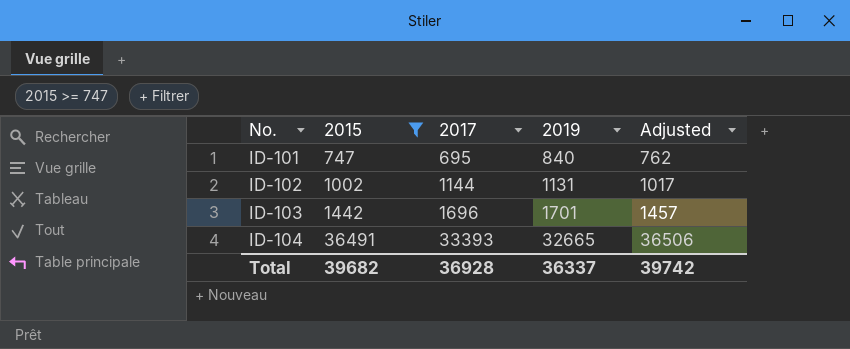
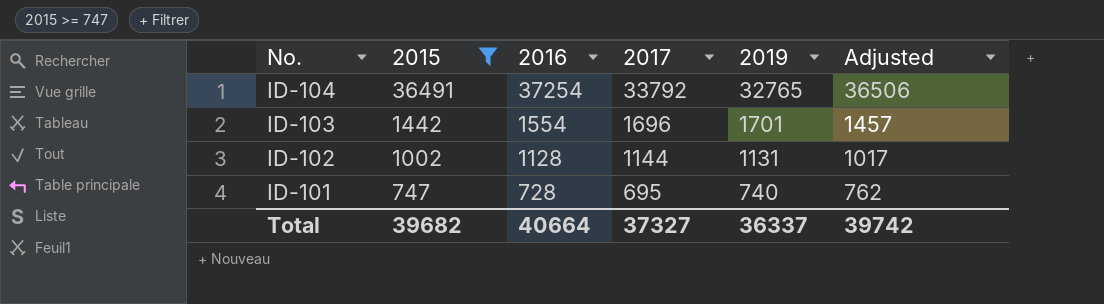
row order: No. ascending -> No. descending
column 2016 | position: none -> 3
ID-104 | 2017: 33393 -> 33792
ID-104 | 2019: 32665 -> 32765
ID-101 | 2019: 840 -> 740
Total | 2017: 36928 -> 37327

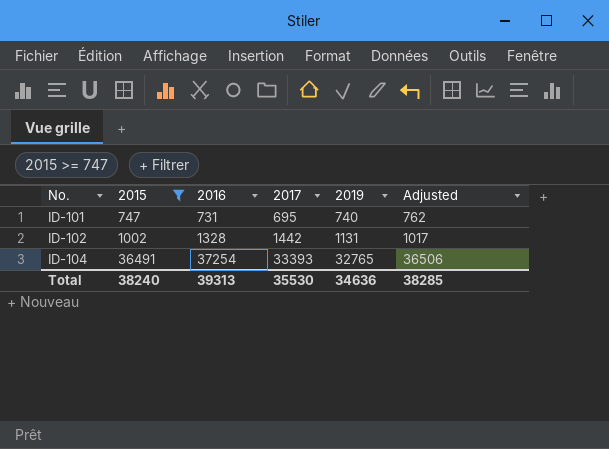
row order: No. descending -> No. ascending
row ID-103: 1442 | 1554 | 1696 | 1701 | 1457 -> none
ID-101 | 2016: 728 -> 731
ID-102 | 2016: 1128 -> 1328
ID-102 | 2017: 1144 -> 1442
ID-104 | 2017: 33792 -> 33393
Total | 2015: 39682 -> 38240
Total | 2016: 40664 -> 39313
Total | 2017: 37327 -> 35530
Total | 2019: 36337 -> 34636
Total | Adjusted: 39742 -> 38285

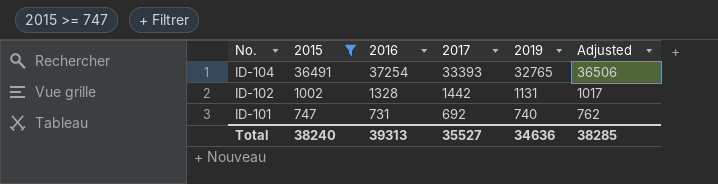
row order: No. ascending -> No. descending
ID-101 | 2017: 695 -> 692
Total | 2017: 35530 -> 35527

